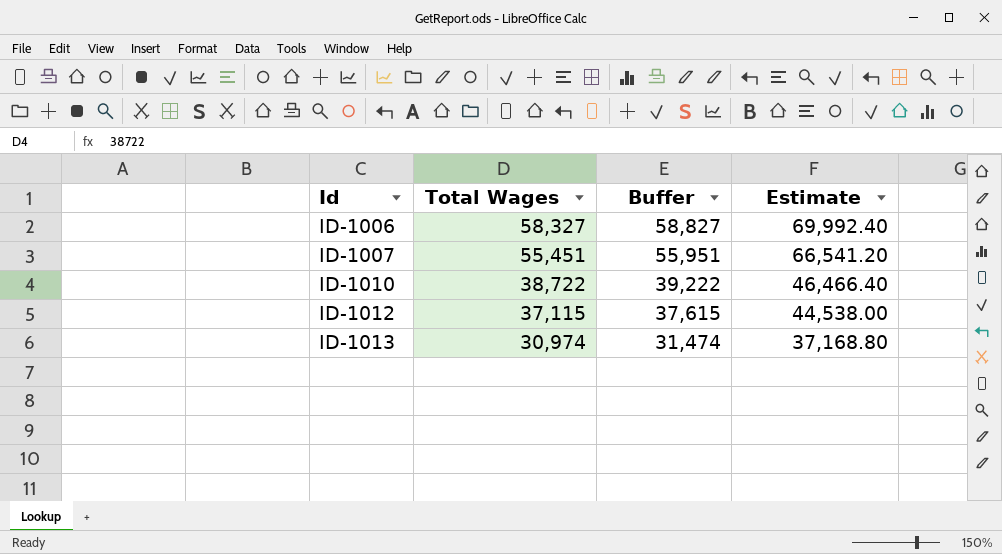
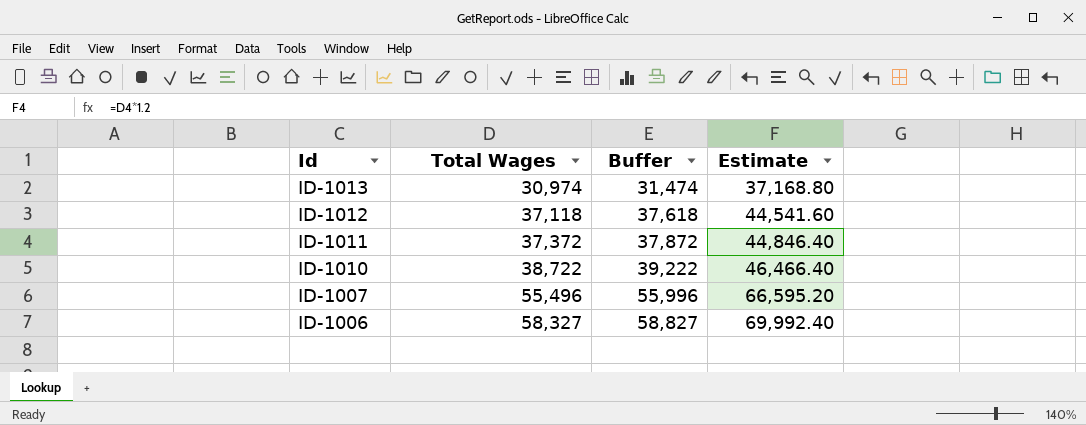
row order: Id ascending -> Id descending
ID-1012 | Total Wages: 37,115 -> 37,118
ID-1012 | Buffer: 37,615 -> 37,618
ID-1012 | Estimate: 44,538.00 -> 44,541.60
row ID-1011: none -> 37,372 | 37,872 | 44,846.40
ID-1007 | Total Wages: 55,451 -> 55,496
ID-1007 | Buffer: 55,951 -> 55,996
ID-1007 | Estimate: 66,541.20 -> 66,595.20

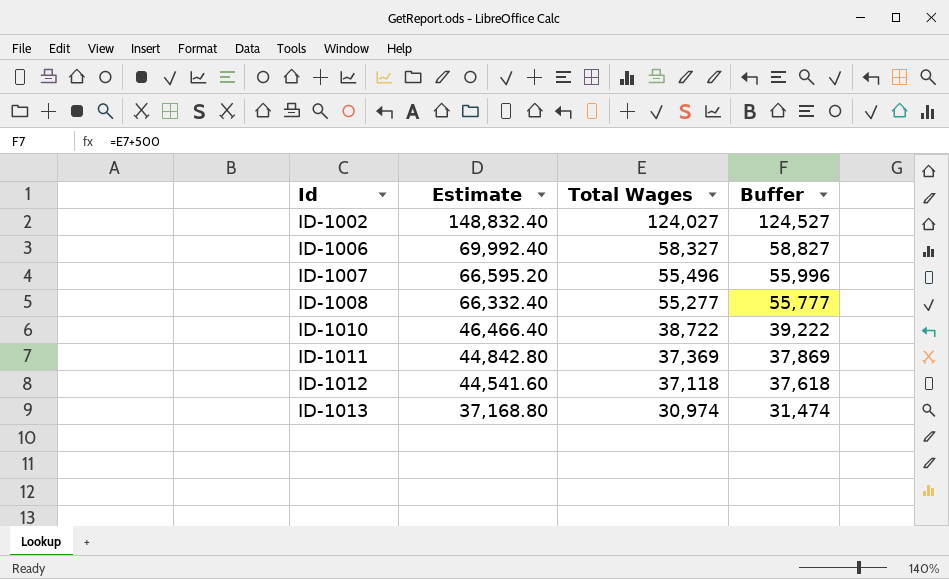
row order: Id descending -> Id ascending
column Estimate | position: 4 -> 2
row ID-1002: none -> 148,832.40 | 124,027 | 124,527
row ID-1008: none -> 66,332.40 | 55,277 | 55,777
ID-1011 | Estimate: 44,846.40 -> 44,842.80
ID-1011 | Total Wages: 37,372 -> 37,369
ID-1011 | Buffer: 37,872 -> 37,869

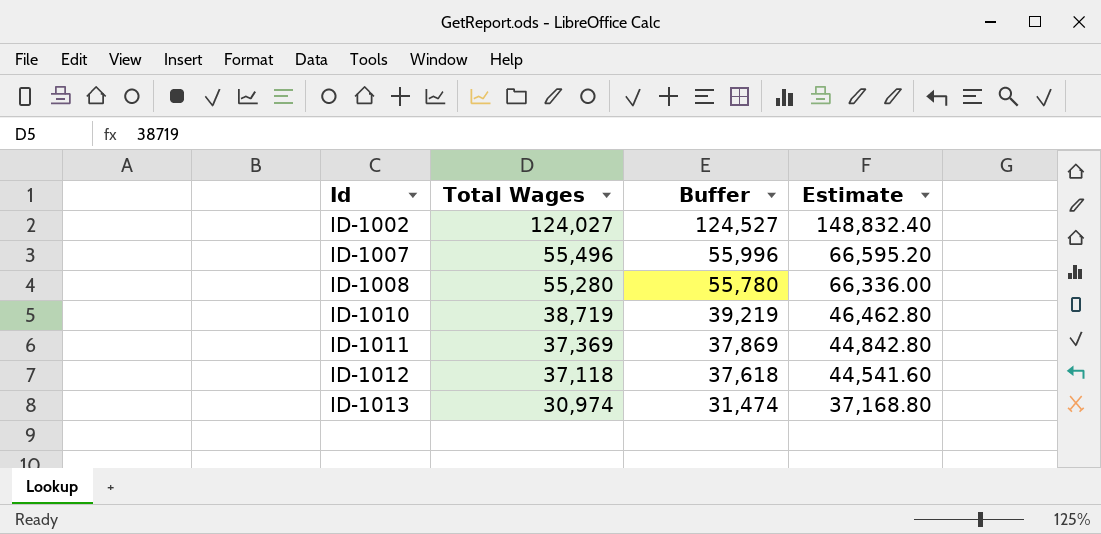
column Estimate | position: 2 -> 4
row ID-1006: 69,992.40 | 58,327 | 58,827 -> none
ID-1008 | Total Wages: 55,277 -> 55,280
ID-1008 | Buffer: 55,777 -> 55,780
ID-1008 | Estimate: 66,332.40 -> 66,336.00
ID-1010 | Total Wages: 38,722 -> 38,719
ID-1010 | Buffer: 39,222 -> 39,219
ID-1010 | Estimate: 46,466.40 -> 46,462.80

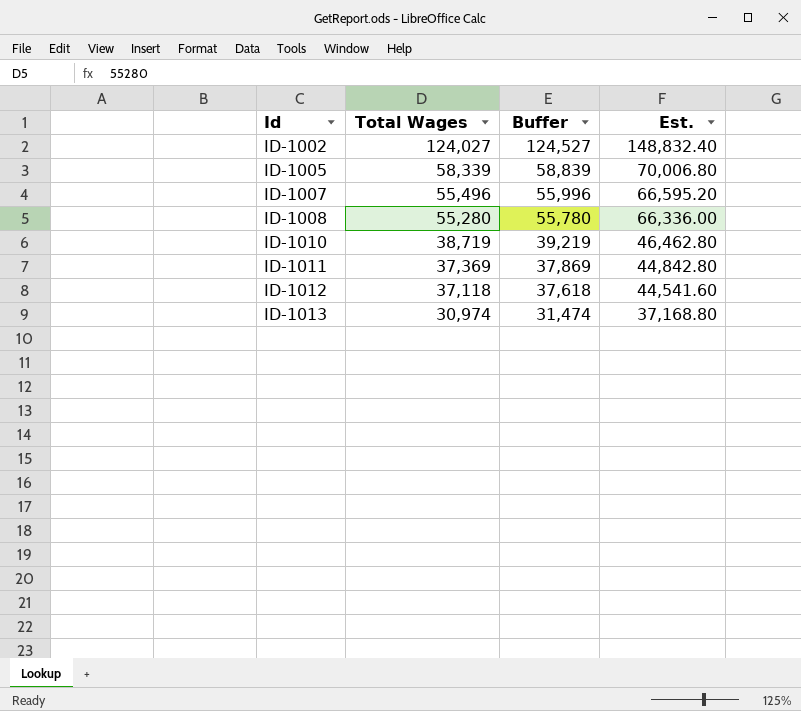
column name: Estimate -> Est.
row ID-1005: none -> 58,339 | 58,839 | 70,006.80

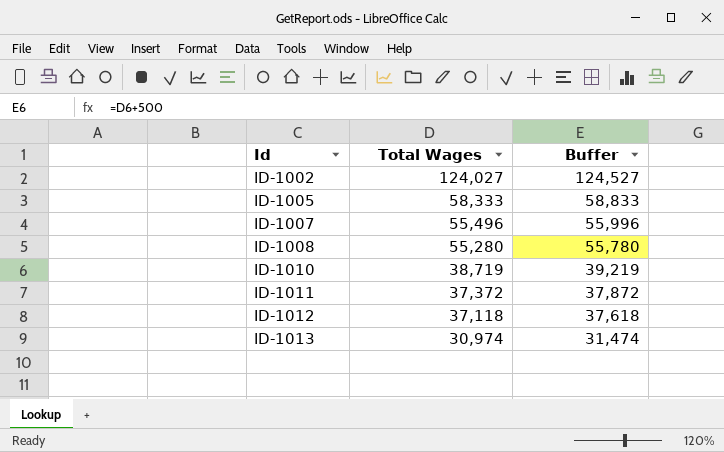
column Est. | formula: [Total Wages] * 1.2 -> none
ID-1005 | Total Wages: 58,339 -> 58,333
ID-1005 | Buffer: 58,839 -> 58,833
ID-1011 | Total Wages: 37,369 -> 37,372
ID-1011 | Buffer: 37,869 -> 37,872

